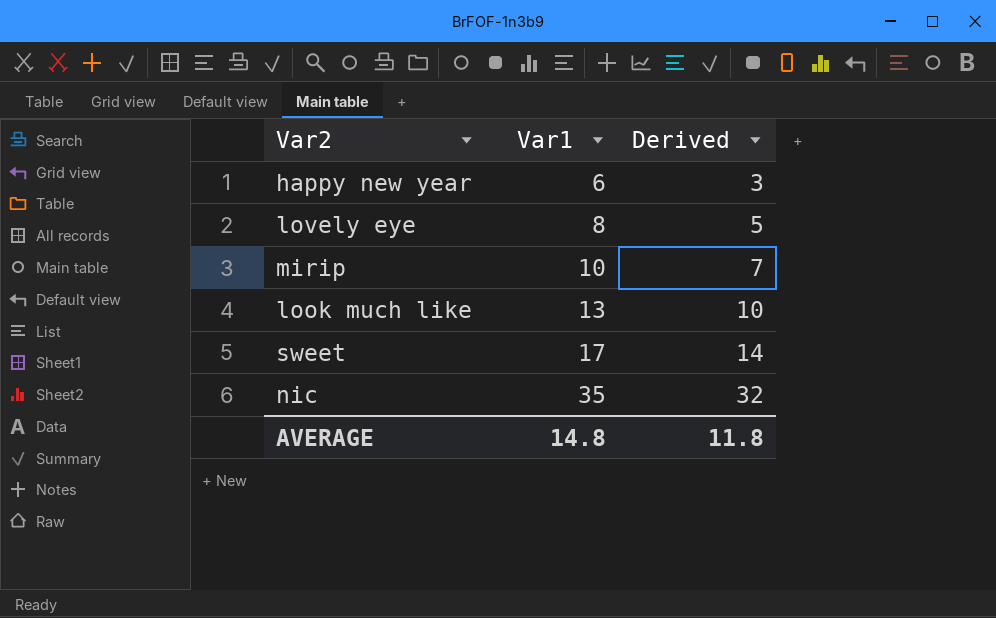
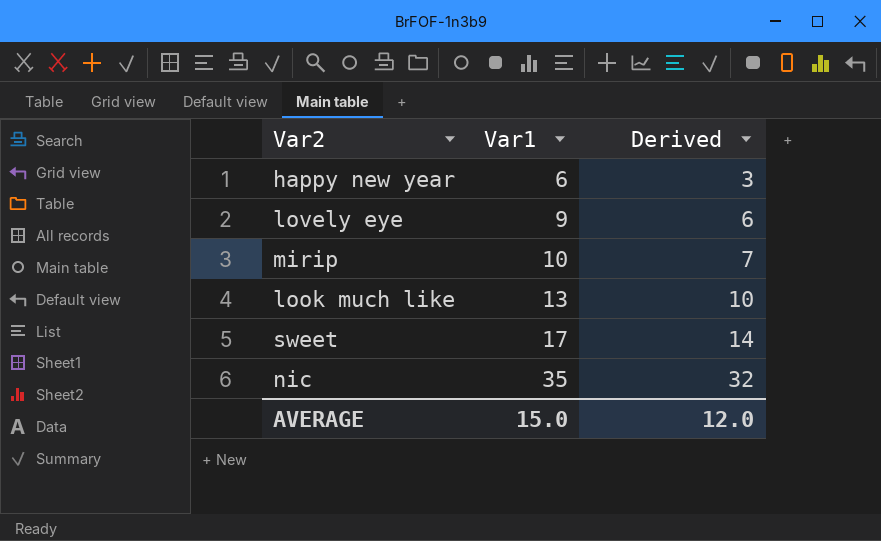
lovely eye | Var1: 8 -> 9
lovely eye | Derived: 5 -> 6
AVERAGE | Var1: 14.8 -> 15.0
AVERAGE | Derived: 11.8 -> 12.0

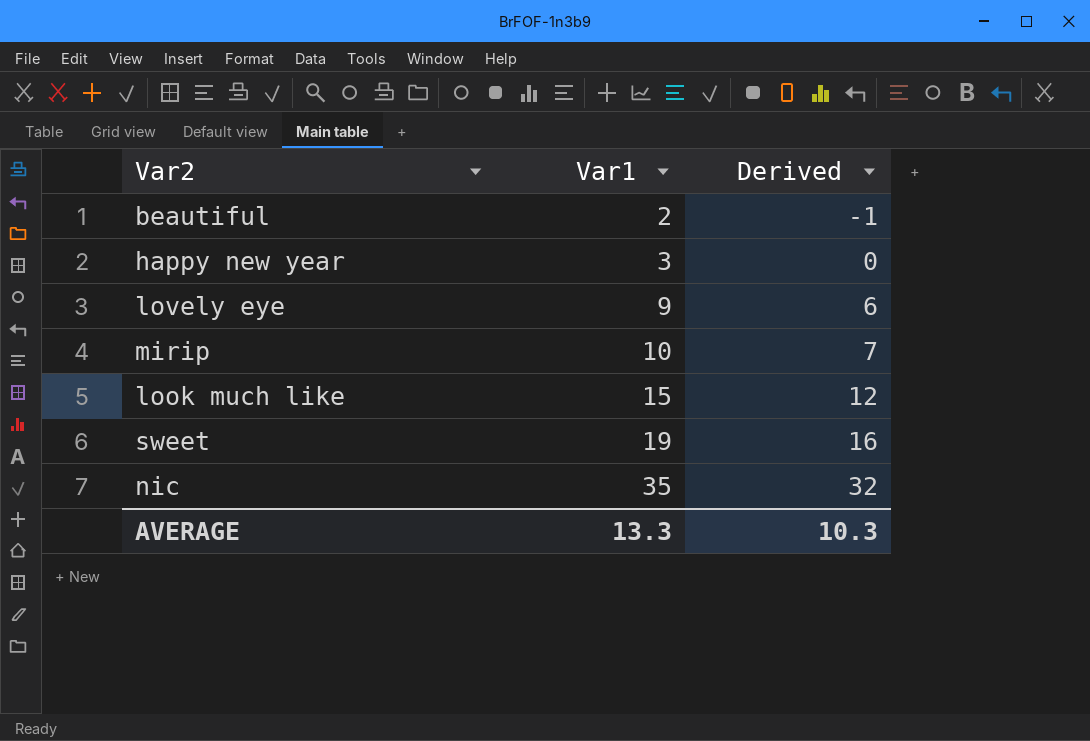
row beautiful: none -> 2 | -1
happy new year | Var1: 6 -> 3
happy new year | Derived: 3 -> 0
look much like | Var1: 13 -> 15
look much like | Derived: 10 -> 12
sweet | Var1: 17 -> 19
sweet | Derived: 14 -> 16
AVERAGE | Var1: 15.0 -> 13.3
AVERAGE | Derived: 12.0 -> 10.3

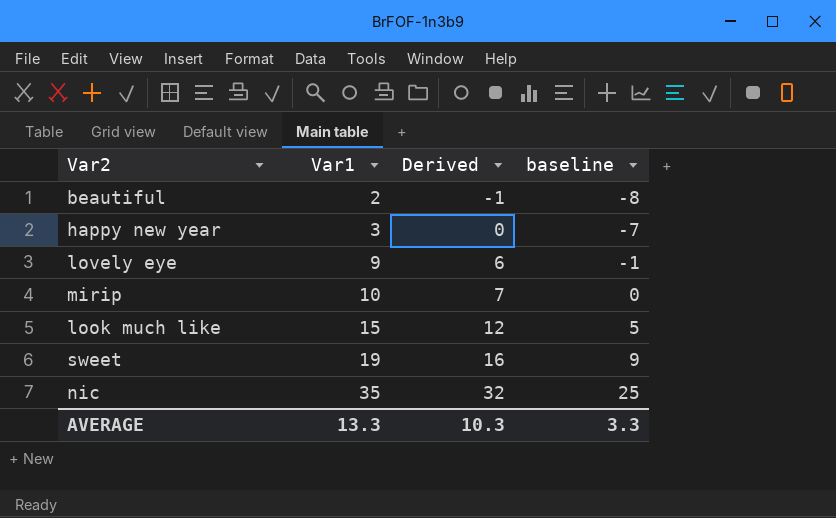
column baseline | formula: none -> [Var1] - 10

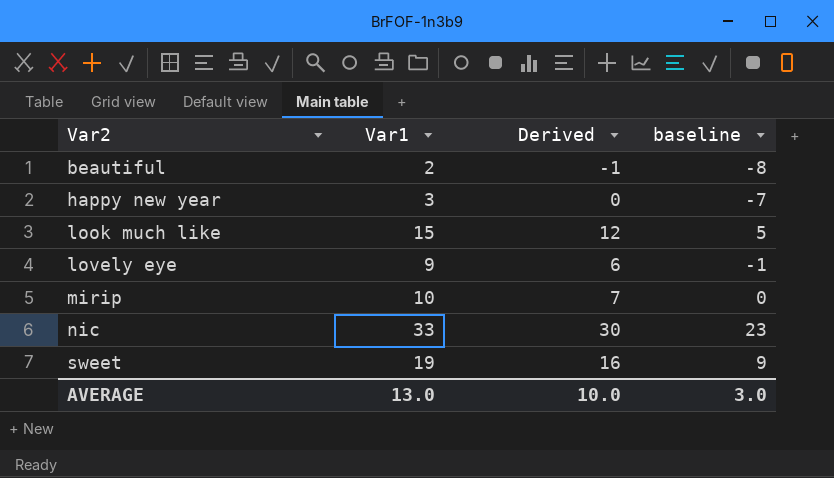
row order: Var1 ascending -> Var2 ascending
nic | Var1: 35 -> 33
nic | Derived: 32 -> 30
nic | baseline: 25 -> 23
AVERAGE | Var1: 13.3 -> 13.0
AVERAGE | Derived: 10.3 -> 10.0
AVERAGE | baseline: 3.3 -> 3.0

